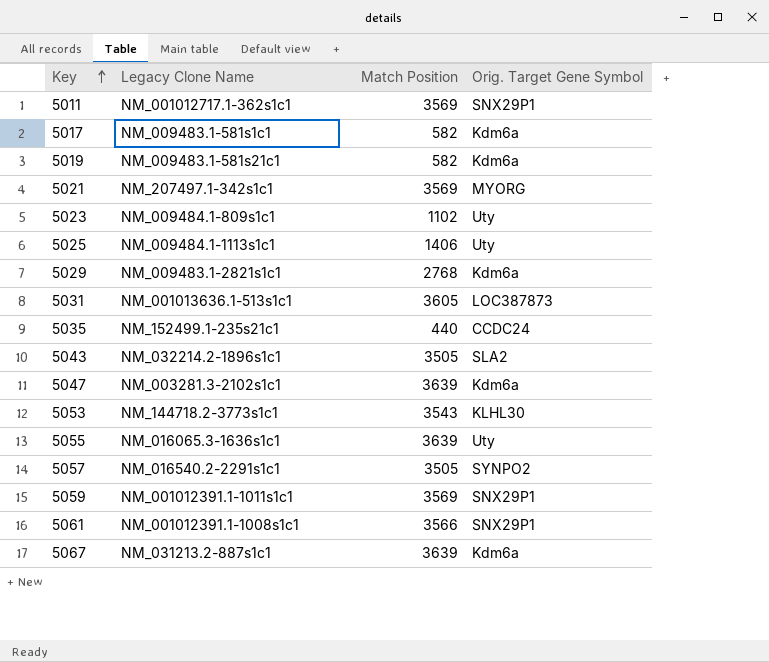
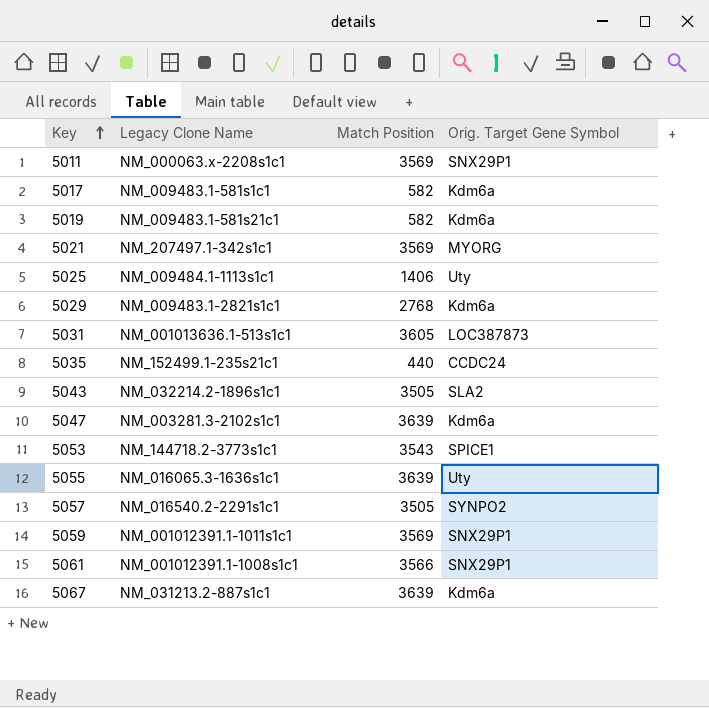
row 5023: NM_009484.1-809s1c1 | 1102 | Uty -> none
5011 | Legacy Clone Name: NM_001012717.1-362s1c1 -> NM_000063.x-2208s1c1
5053 | Orig. Target Gene Symbol: KLHL30 -> SPICE1

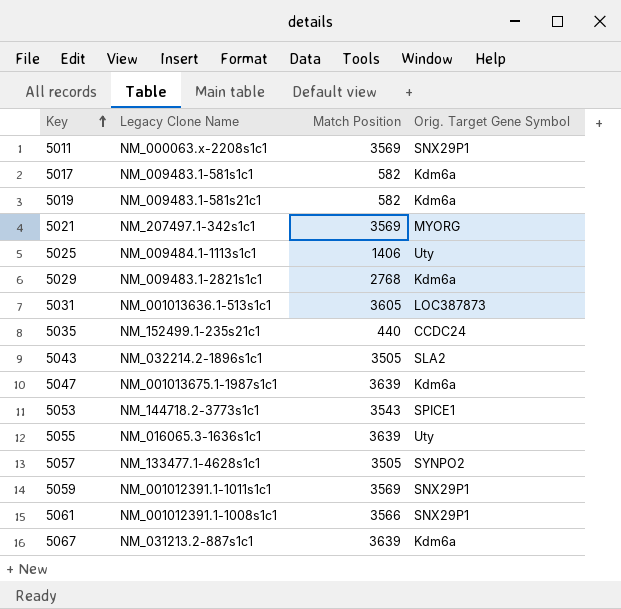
5047 | Legacy Clone Name: NM_003281.3-2102s1c1 -> NM_001013675.1-1987s1c1
5057 | Legacy Clone Name: NM_016540.2-2291s1c1 -> NM_133477.1-4628s1c1

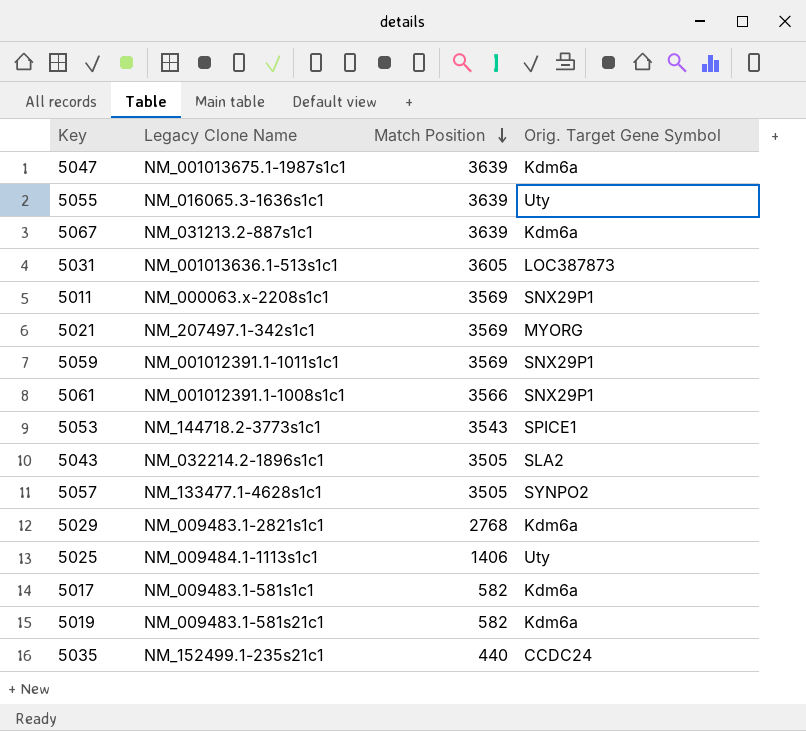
row order: Key ascending -> Match Position descending

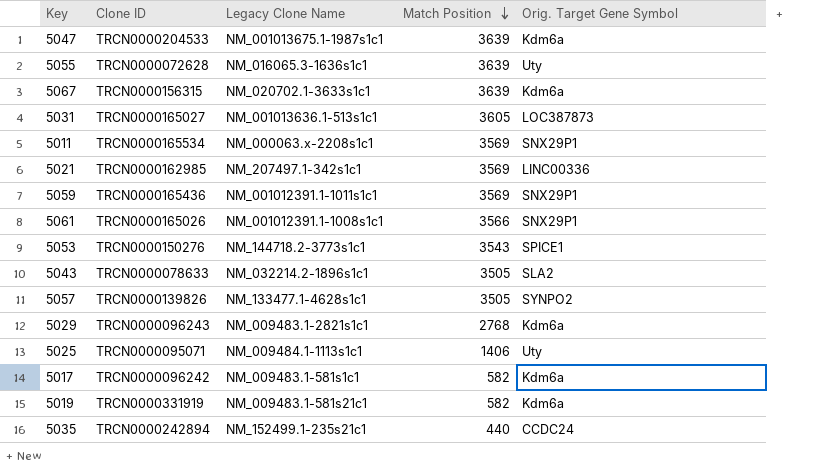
column Clone ID | position: none -> 2
5067 | Legacy Clone Name: NM_031213.2-887s1c1 -> NM_020702.1-3633s1c1
5021 | Orig. Target Gene Symbol: MYORG -> LINC00336

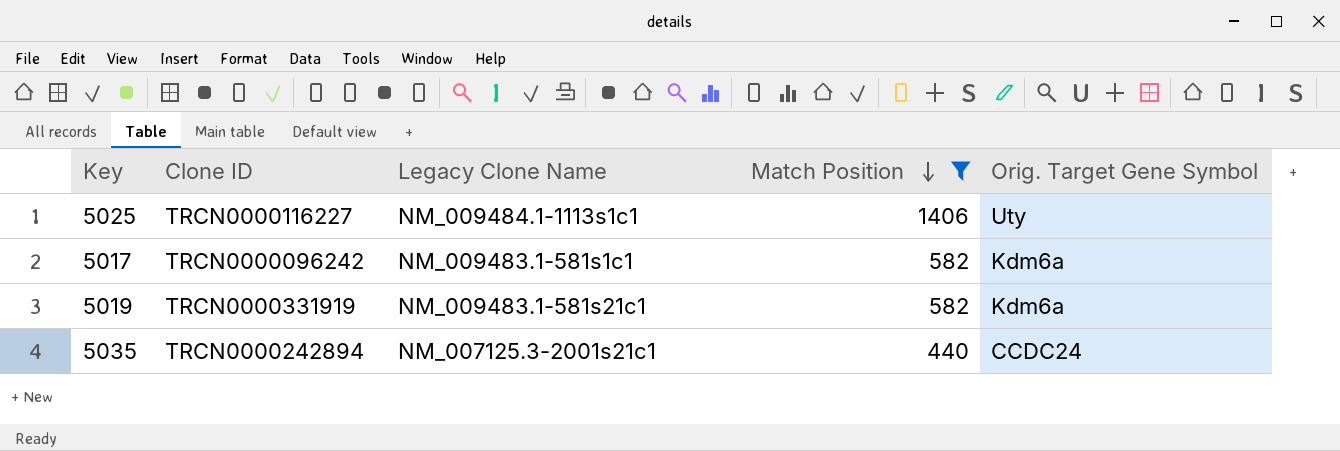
filter: none -> Match Position <= 1406
5025 | Clone ID: TRCN0000095071 -> TRCN0000116227
5035 | Legacy Clone Name: NM_152499.1-235s21c1 -> NM_007125.3-2001s21c1

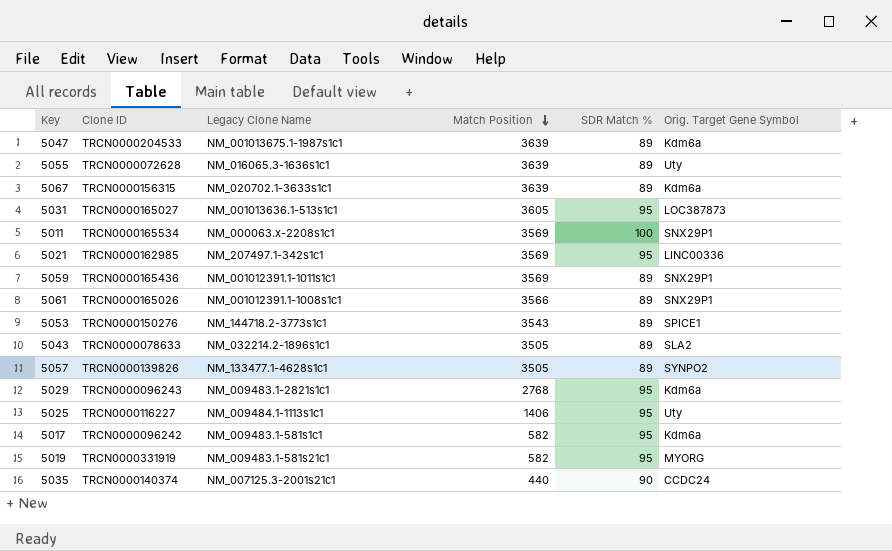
filter: Match Position <= 1406 -> none
column SDR Match % | position: none -> 5
5019 | Orig. Target Gene Symbol: Kdm6a -> MYORG
5035 | Clone ID: TRCN0000242894 -> TRCN0000140374

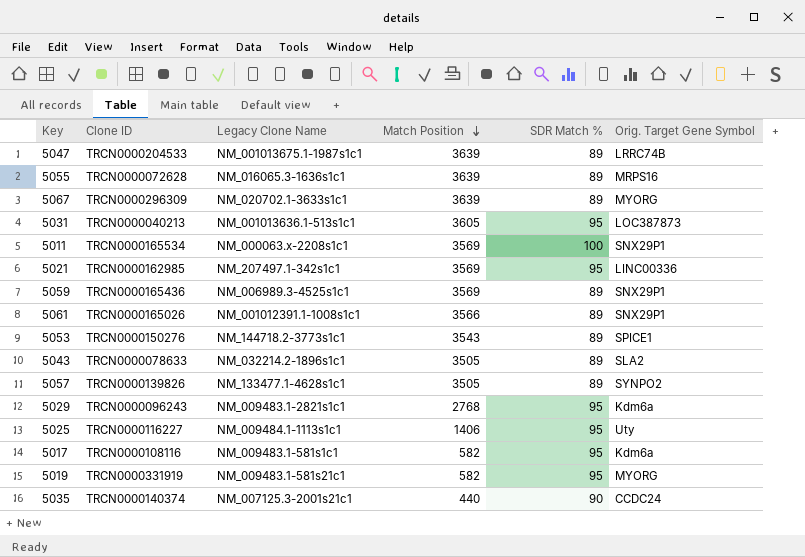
5047 | Orig. Target Gene Symbol: Kdm6a -> LRRC74B
5055 | Orig. Target Gene Symbol: Uty -> MRPS16
5067 | Clone ID: TRCN0000156315 -> TRCN0000296309
5067 | Orig. Target Gene Symbol: Kdm6a -> MYORG
5031 | Clone ID: TRCN0000165027 -> TRCN0000040213
5059 | Legacy Clone Name: NM_001012391.1-1011s1c1 -> NM_006989.3-4525s1c1
5017 | Clone ID: TRCN0000096242 -> TRCN0000108116

